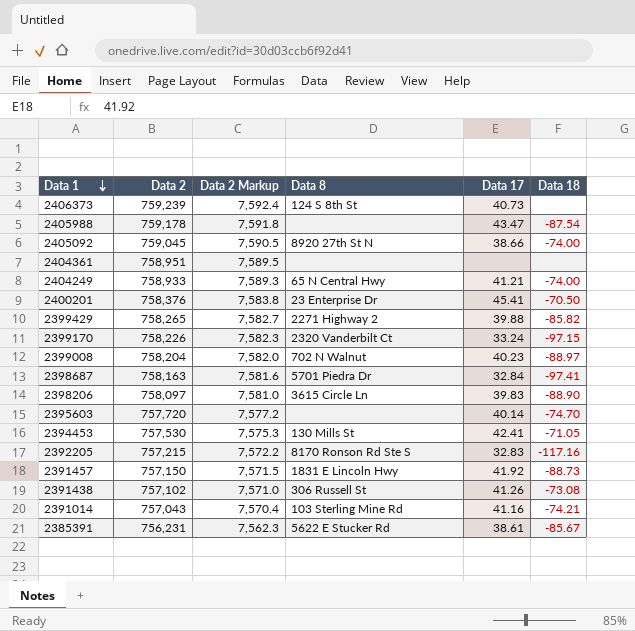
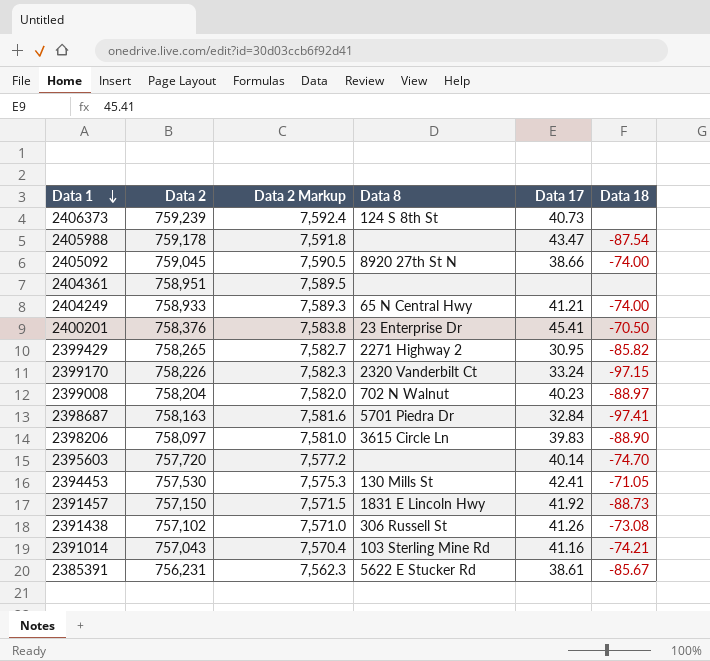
row 2392205: 757,215 | 7,572.2 | 8170 Ronson Rd Ste S | 32.83 | -117.16 -> none
2399429 | Data 17: 39.88 -> 30.95

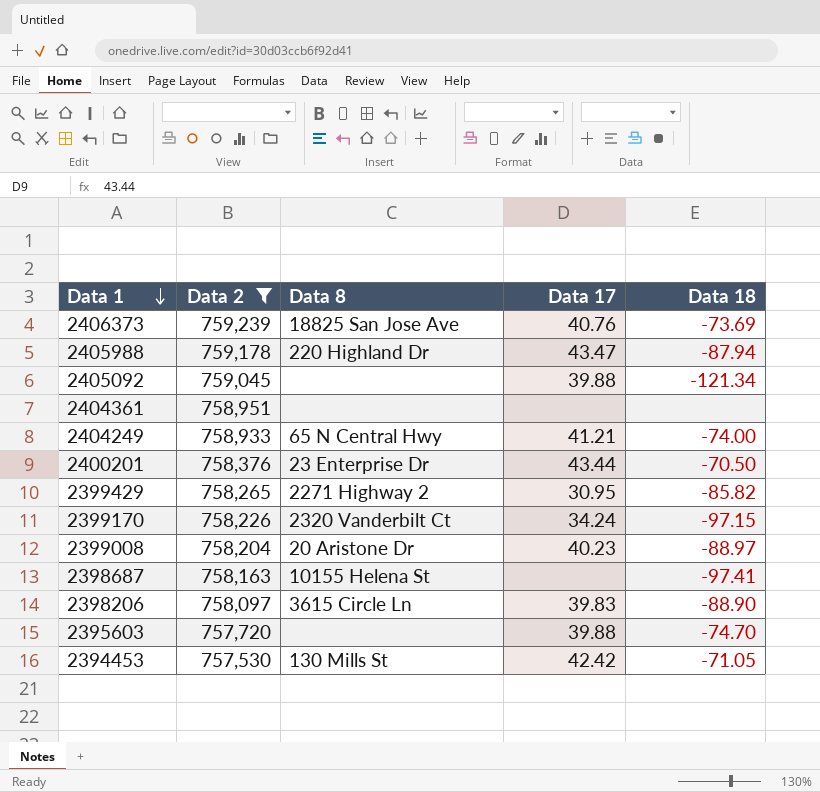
filter: none -> Data 2 >= 757,530
column Data 2 Markup | formula: [Data 2] * 0.01 -> none
2406373 | Data 8: 124 S 8th St -> 18825 San Jose Ave
2406373 | Data 17: 40.73 -> 40.76
2406373 | Data 18: none -> -73.69
2405988 | Data 8: none -> 220 Highland Dr
2405988 | Data 18: -87.54 -> -87.94
2405092 | Data 8: 8920 27th St N -> none
2405092 | Data 17: 38.66 -> 39.88
2405092 | Data 18: -74.00 -> -121.34
2400201 | Data 17: 45.41 -> 43.44
2399170 | Data 17: 33.24 -> 34.24
2399008 | Data 8: 702 N Walnut -> 20 Aristone Dr
2398687 | Data 8: 5701 Piedra Dr -> 10155 Helena St
2398687 | Data 17: 32.84 -> none
2395603 | Data 17: 40.14 -> 39.88
2394453 | Data 17: 42.41 -> 42.42

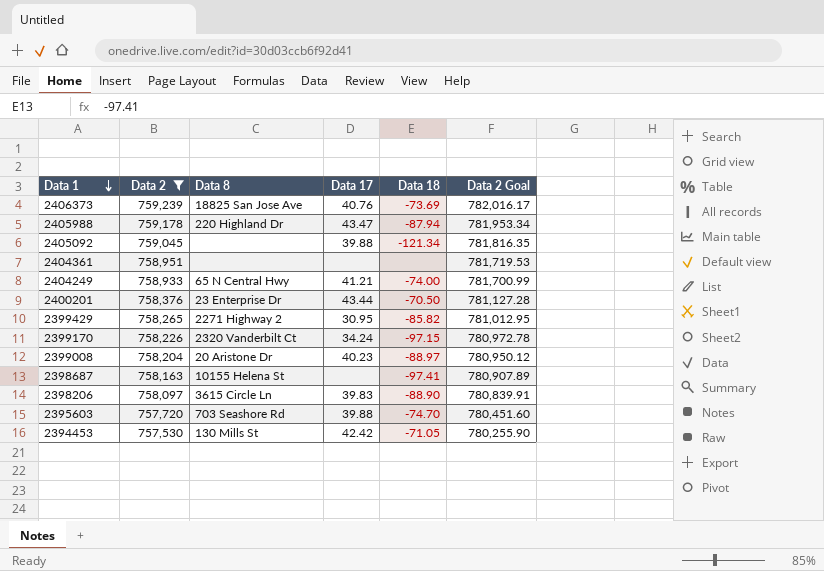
column Data 2 Goal | formula: none -> [Data 2] * 1.03
2395603 | Data 8: none -> 703 Seashore Rd

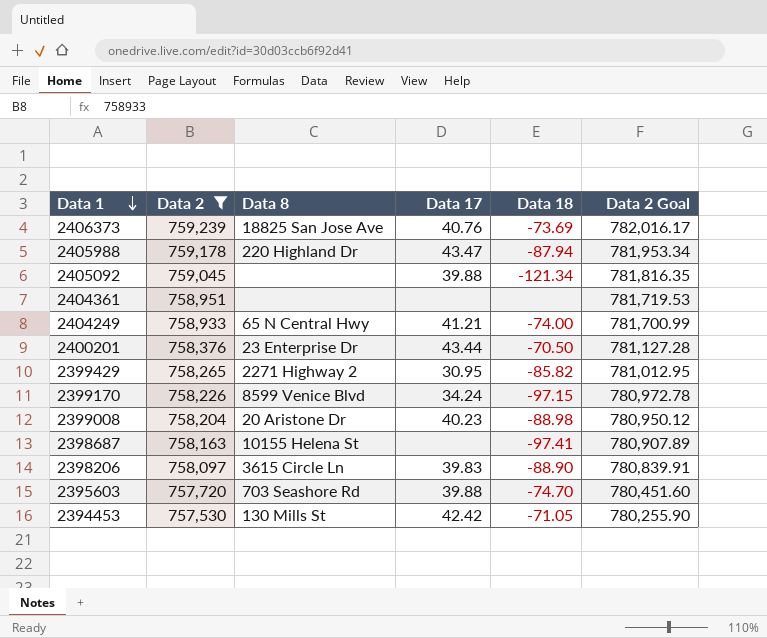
2399170 | Data 8: 2320 Vanderbilt Ct -> 8599 Venice Blvd
2399008 | Data 18: -88.97 -> -88.98

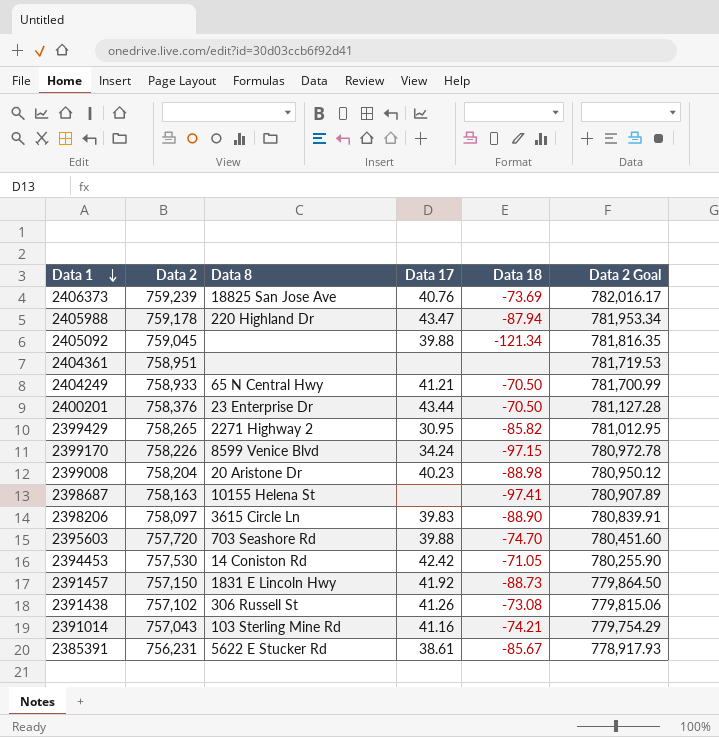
filter: Data 2 >= 757,530 -> none
2404249 | Data 18: -74.00 -> -70.50
2394453 | Data 8: 130 Mills St -> 14 Coniston Rd

